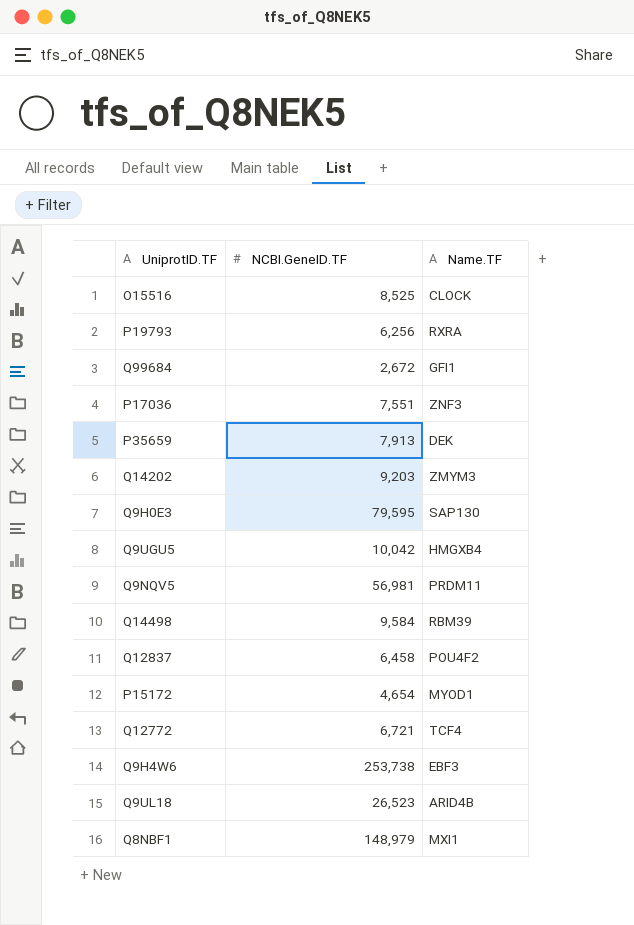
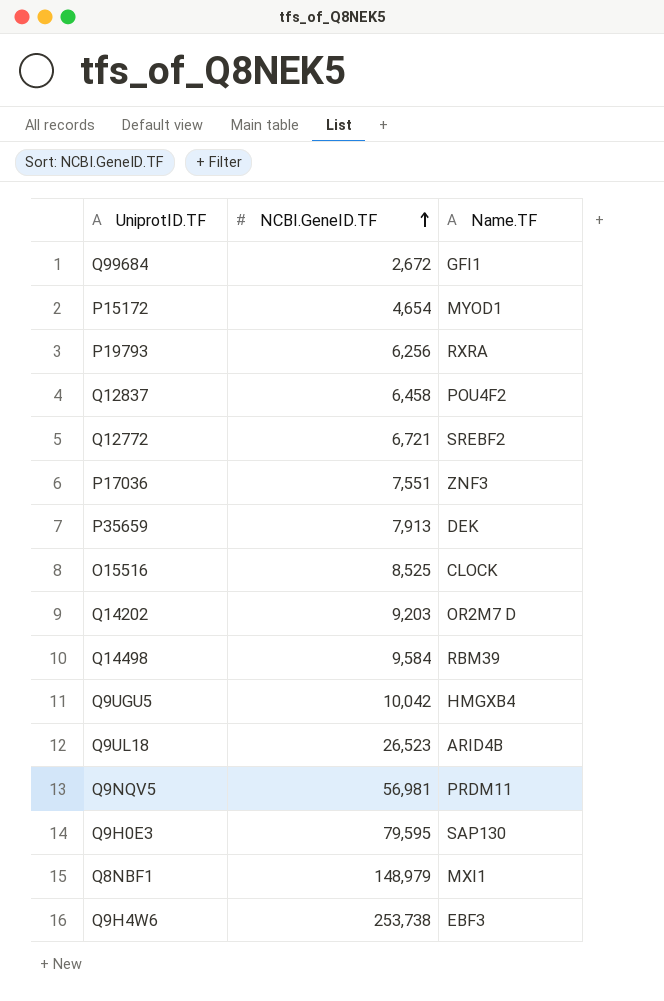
row order: none -> NCBI.GeneID.TF ascending
Q12772 | Name.TF: TCF4 -> SREBF2
Q14202 | Name.TF: ZMYM3 -> OR2M7 D

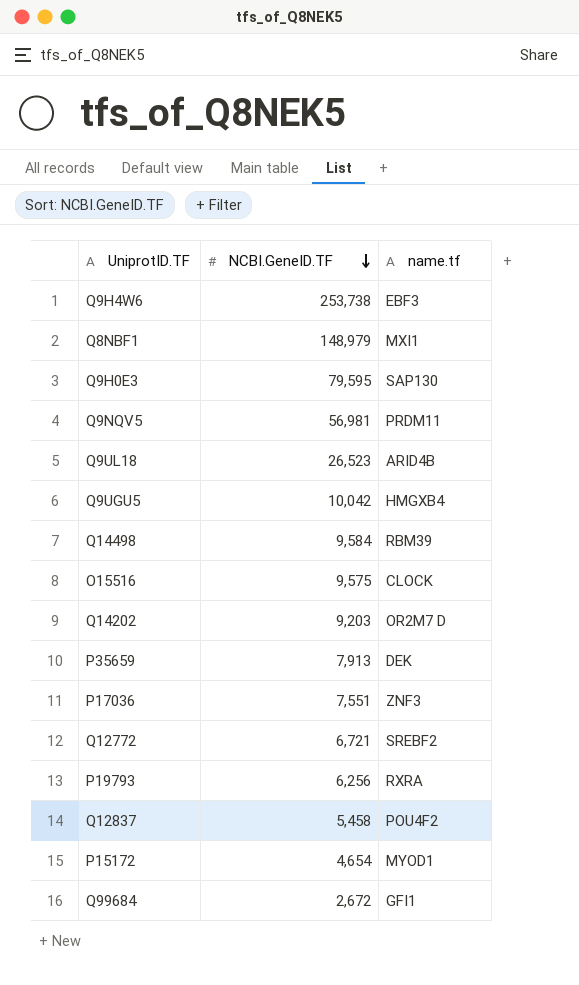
row order: NCBI.GeneID.TF ascending -> NCBI.GeneID.TF descending
column name: Name.TF -> name.tf
O15516 | NCBI.GeneID.TF: 8,525 -> 9,575
Q12837 | NCBI.GeneID.TF: 6,458 -> 5,458

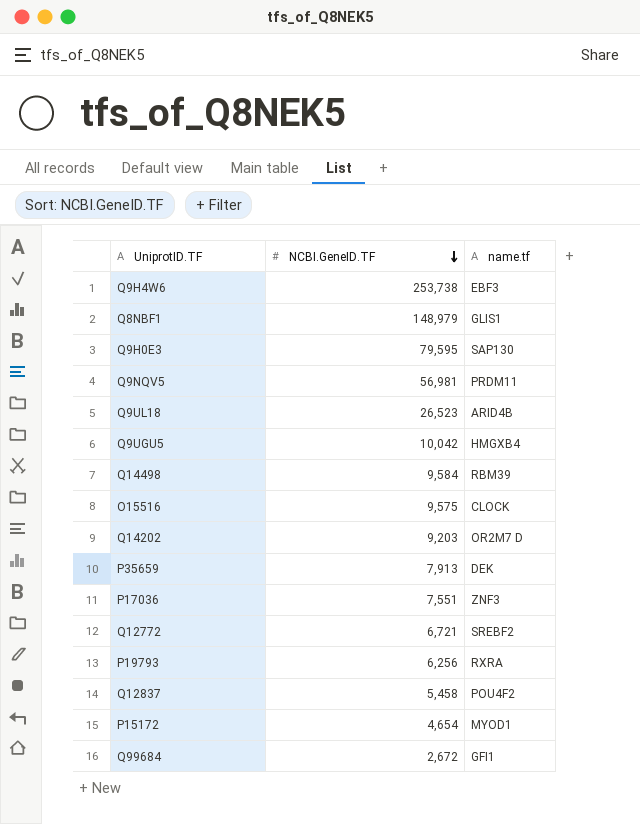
Q8NBF1 | name.tf: MXI1 -> GLIS1

